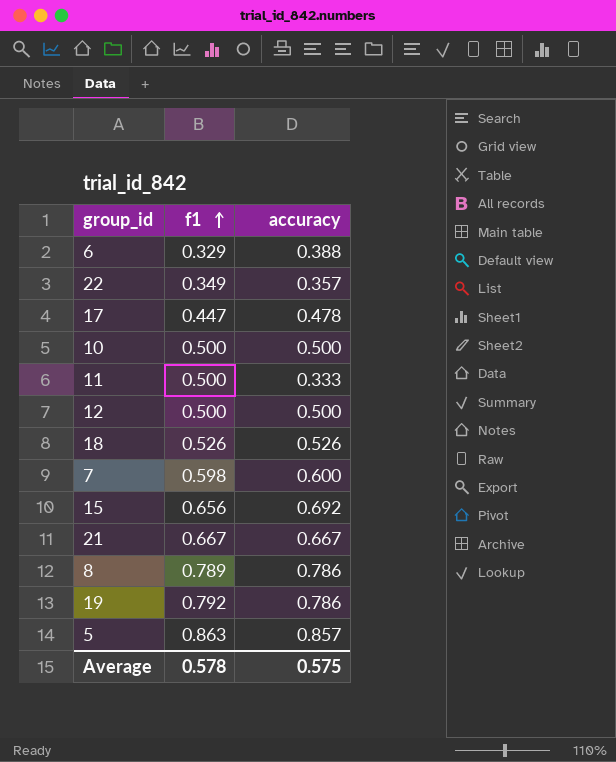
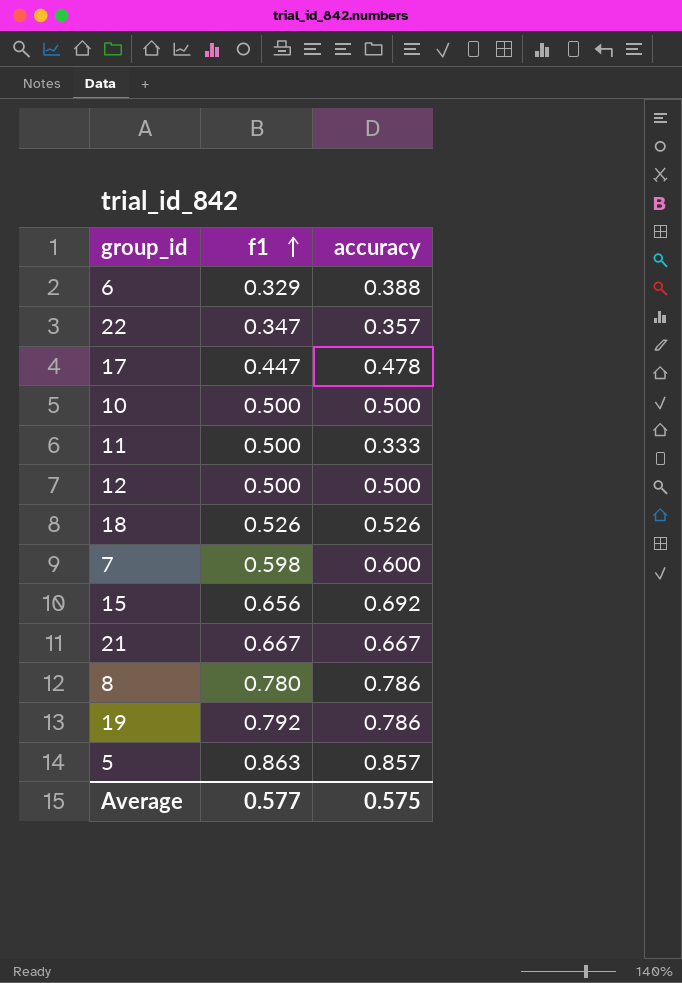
22 | f1: 0.349 -> 0.347
8 | f1: 0.789 -> 0.780
Average | f1: 0.578 -> 0.577

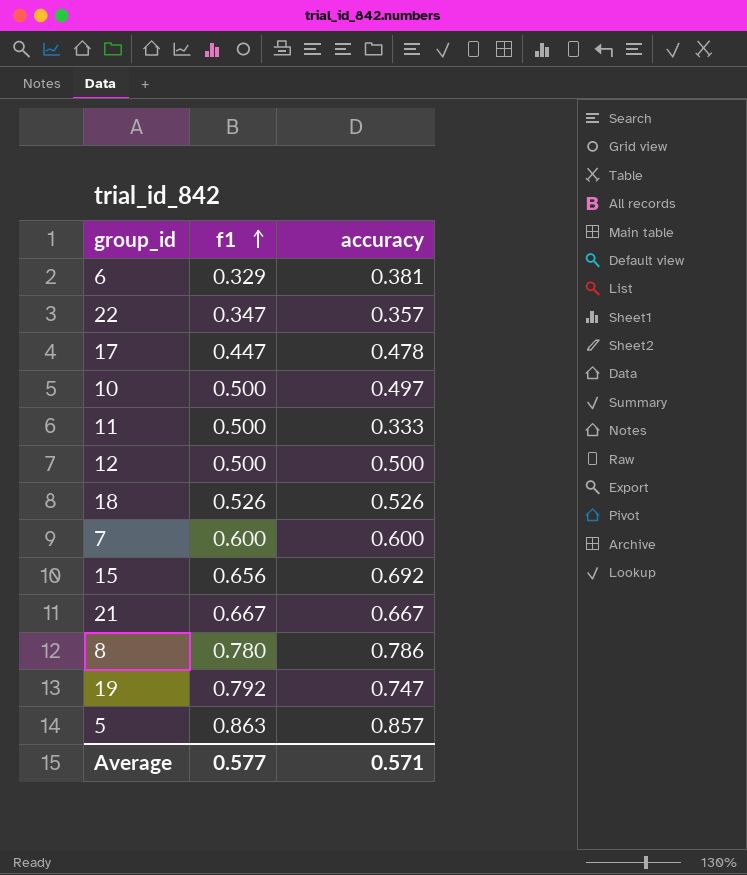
6 | accuracy: 0.388 -> 0.381
10 | accuracy: 0.500 -> 0.497
7 | f1: 0.598 -> 0.600
19 | accuracy: 0.786 -> 0.747
Average | accuracy: 0.575 -> 0.571

